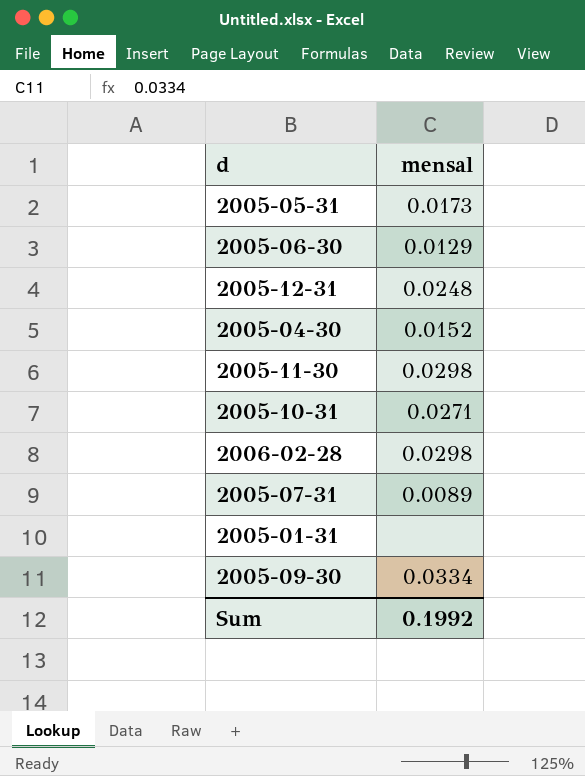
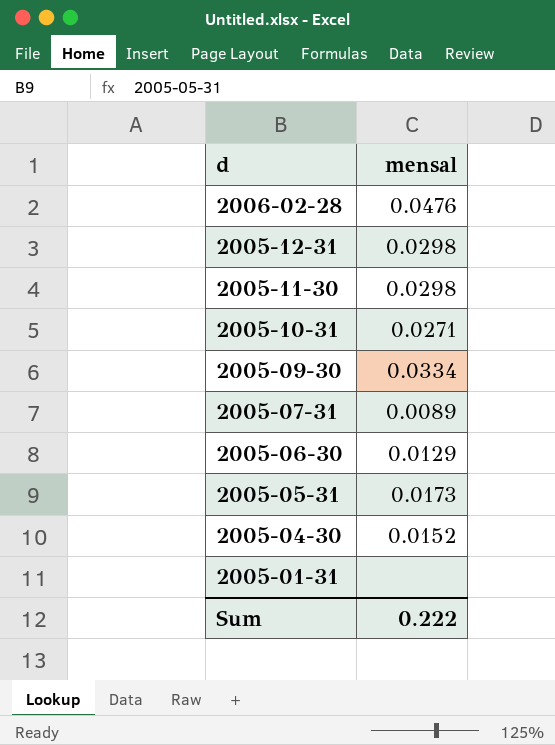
row order: none -> d descending
2006-02-28 | mensal: 0.0298 -> 0.0476
2005-12-31 | mensal: 0.0248 -> 0.0298
Sum | mensal: 0.1992 -> 0.222

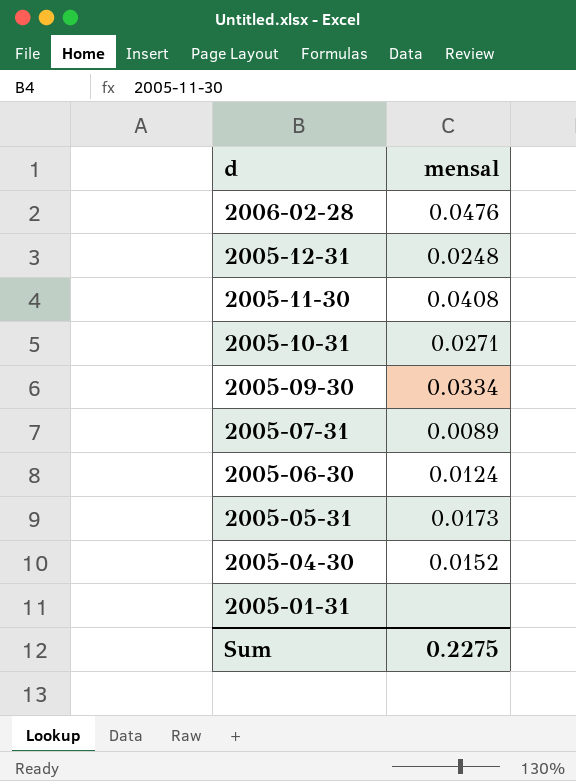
2005-12-31 | mensal: 0.0298 -> 0.0248
2005-11-30 | mensal: 0.0298 -> 0.0408
2005-06-30 | mensal: 0.0129 -> 0.0124
Sum | mensal: 0.222 -> 0.2275

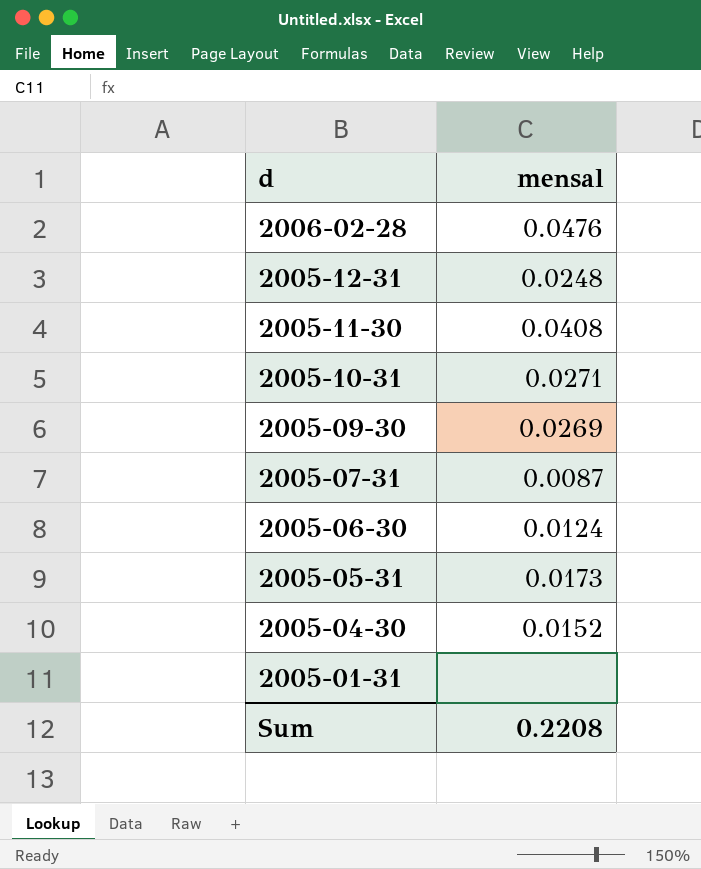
2005-09-30 | mensal: 0.0334 -> 0.0269
2005-07-31 | mensal: 0.0089 -> 0.0087
Sum | mensal: 0.2275 -> 0.2208

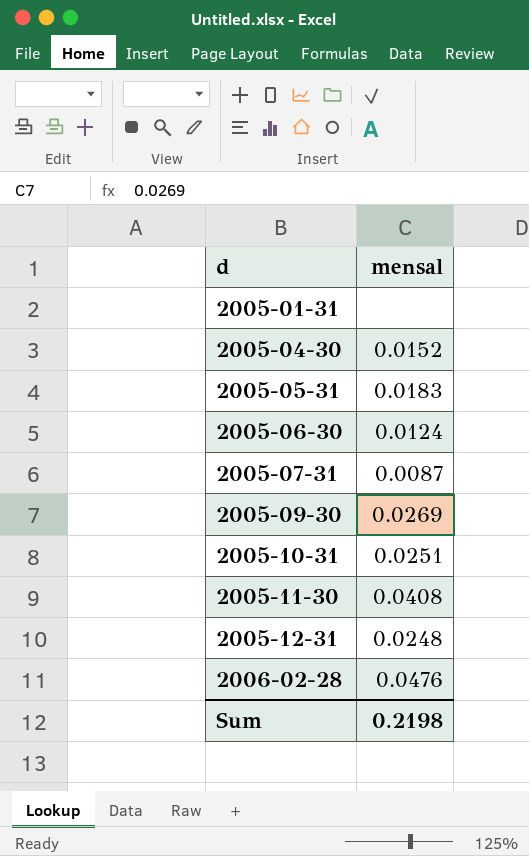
row order: d descending -> d ascending
2005-05-31 | mensal: 0.0173 -> 0.0183
2005-10-31 | mensal: 0.0271 -> 0.0251
Sum | mensal: 0.2208 -> 0.2198

